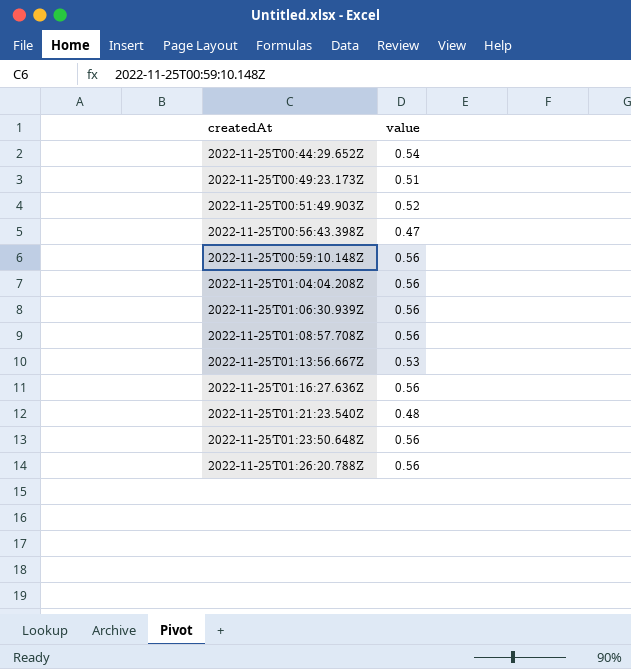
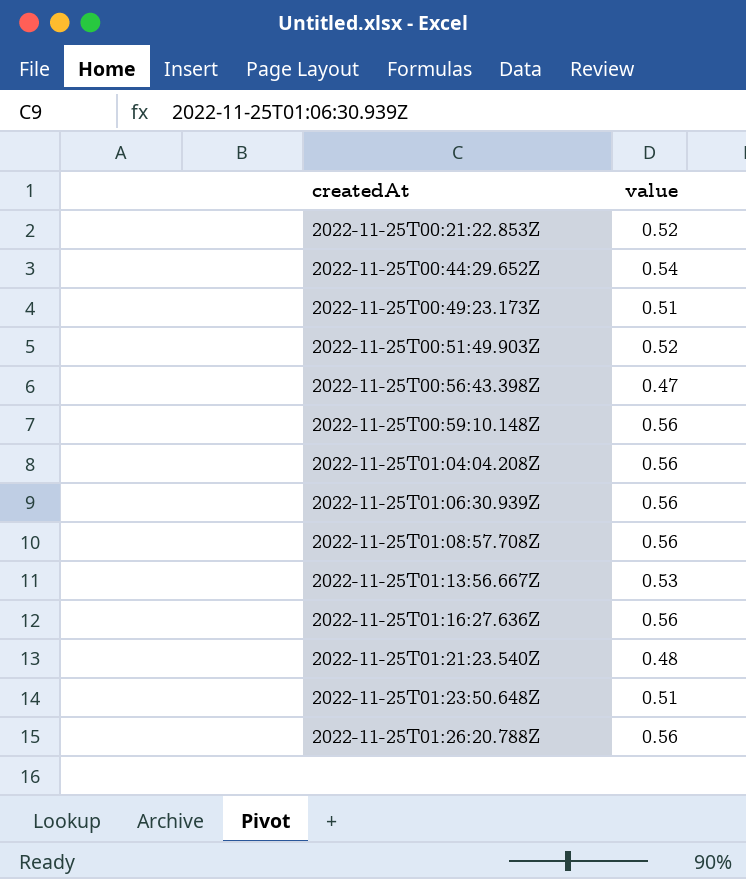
row 2022-11-25T00:21:22.853Z: none -> 0.52
2022-11-25T01:23:50.648Z | value: 0.56 -> 0.51

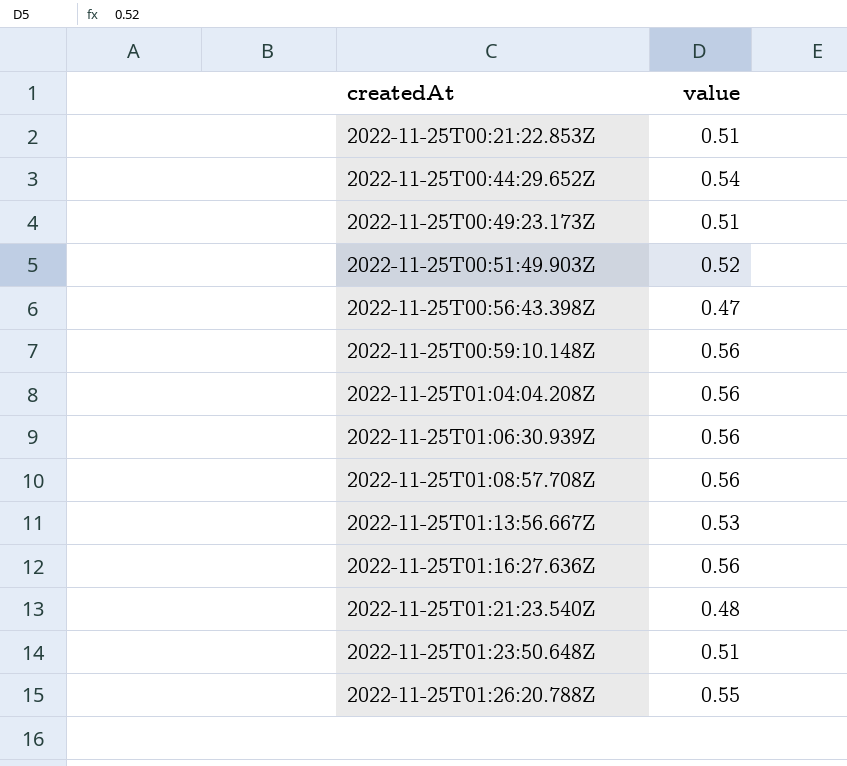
2022-11-25T00:21:22.853Z | value: 0.52 -> 0.51
2022-11-25T01:26:20.788Z | value: 0.56 -> 0.55

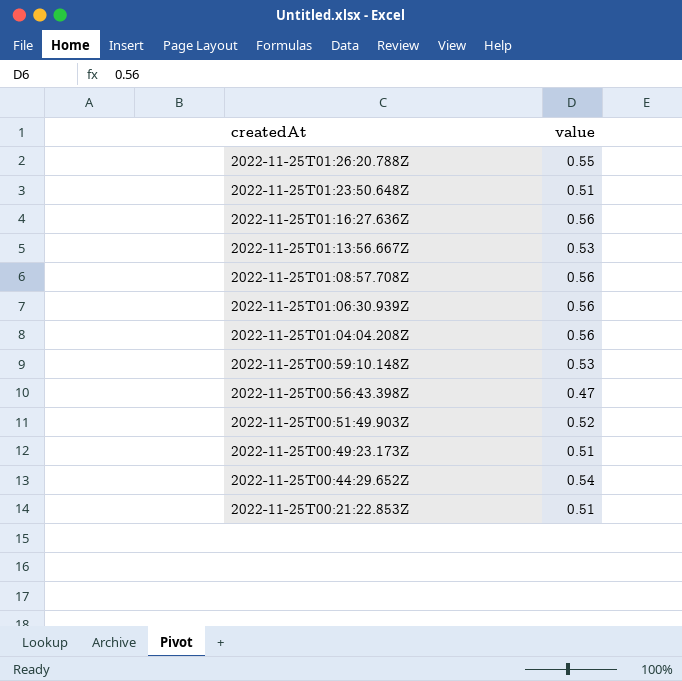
row order: createdAt ascending -> createdAt descending
row 2022-11-25T01:21:23.540Z: 0.48 -> none
2022-11-25T00:59:10.148Z | value: 0.56 -> 0.53

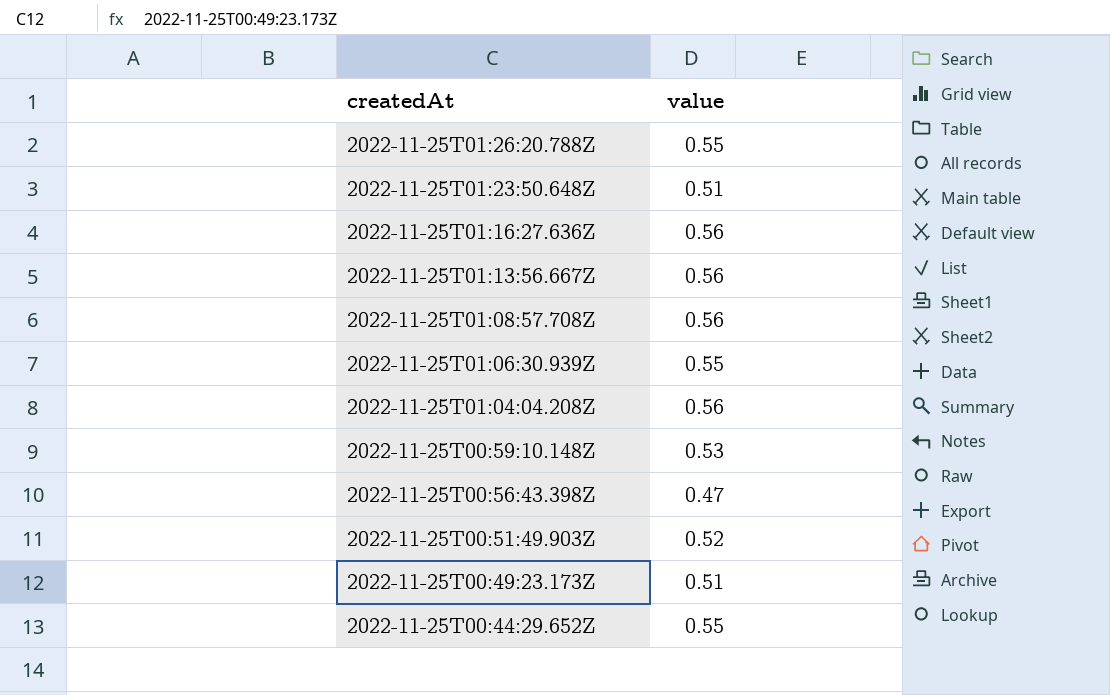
row 2022-11-25T00:21:22.853Z: 0.51 -> none
2022-11-25T01:13:56.667Z | value: 0.53 -> 0.56
2022-11-25T01:06:30.939Z | value: 0.56 -> 0.55
2022-11-25T00:44:29.652Z | value: 0.54 -> 0.55

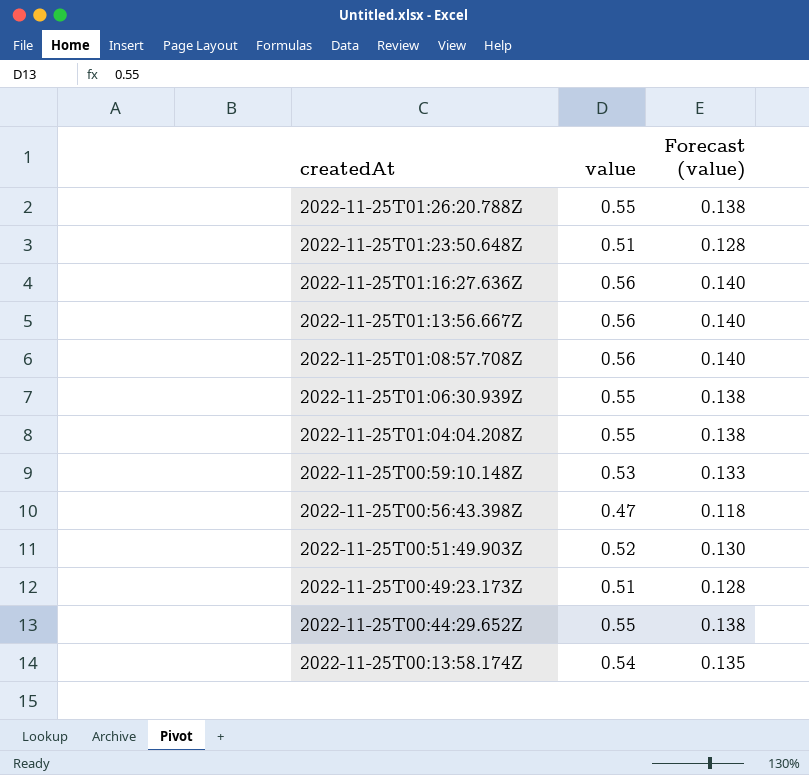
column Forecast (value) | formula: none -> [value] * 0.25
2022-11-25T01:04:04.208Z | value: 0.56 -> 0.55
row 2022-11-25T00:13:58.174Z: none -> 0.54 | 0.135

